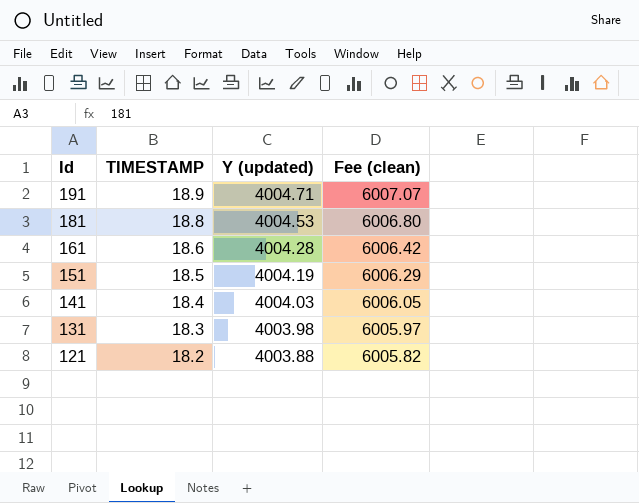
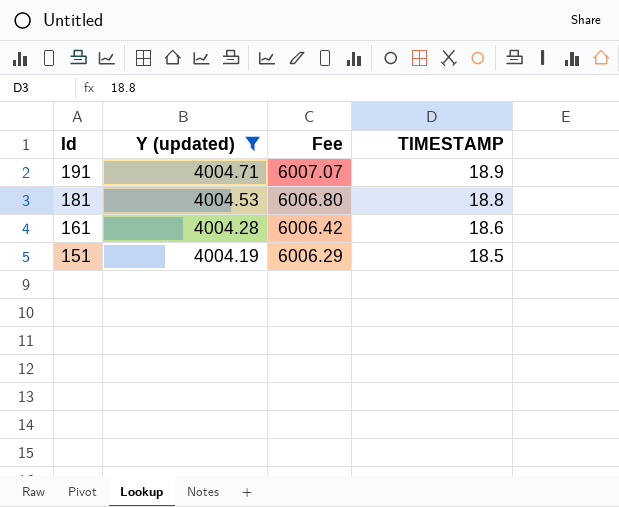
filter: none -> Y (updated) >= 4004.19
column name: Fee (clean) -> Fee
column TIMESTAMP | position: 2 -> 4

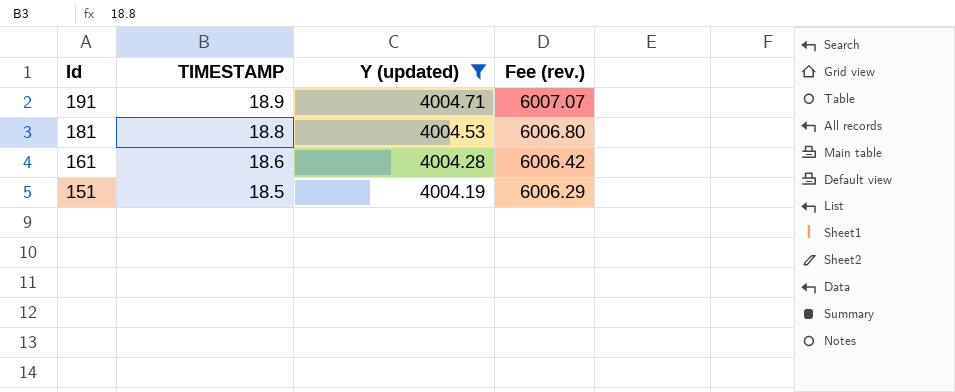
column TIMESTAMP | position: 4 -> 2
column name: Fee -> Fee (rev.)

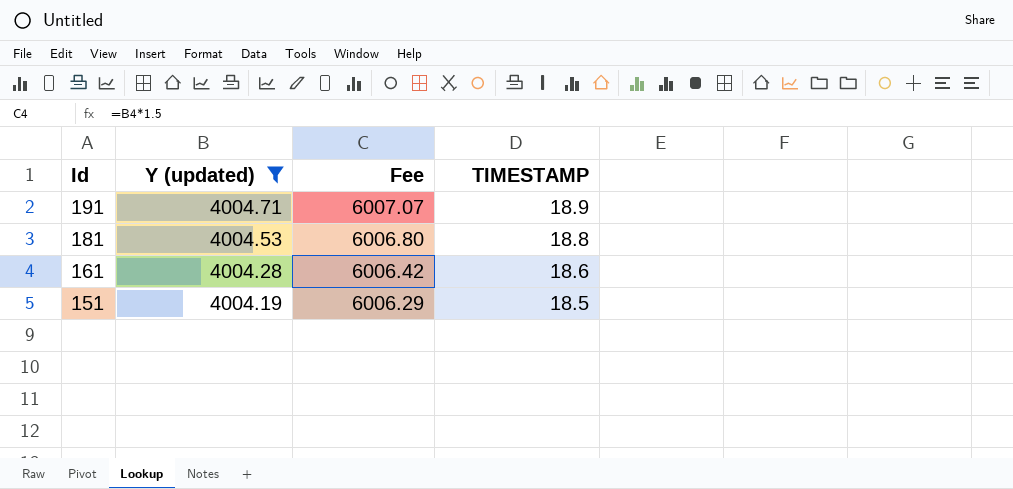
column name: Fee (rev.) -> Fee
column TIMESTAMP | position: 2 -> 4

